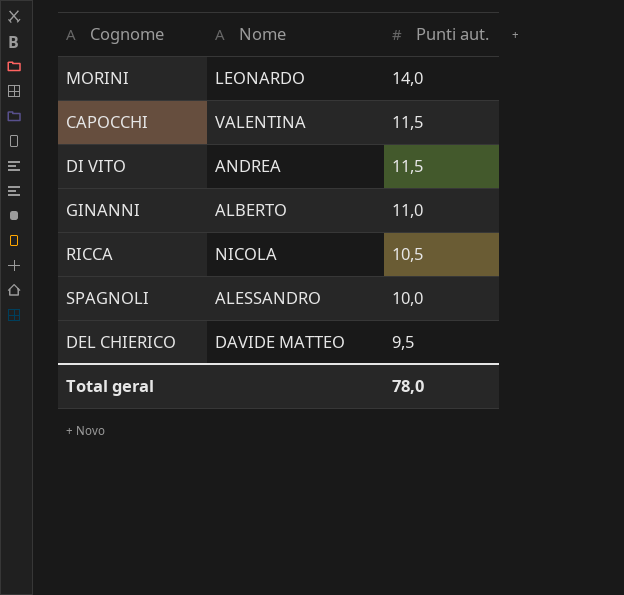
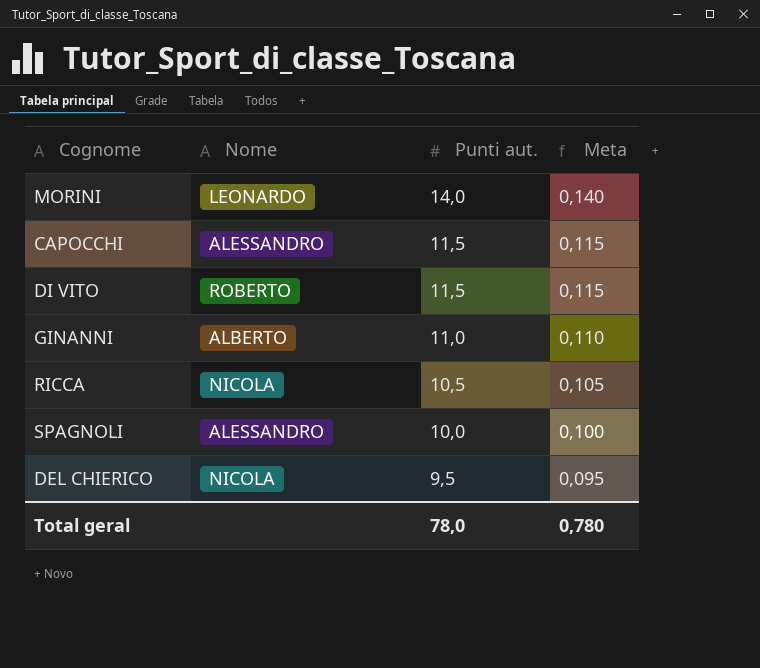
column Meta | formula: none -> [Punti aut.] * 0,01
CAPOCCHI | Nome: VALENTINA -> ALESSANDRO
DI VITO | Nome: ANDREA -> ROBERTO
DEL CHIERICO | Nome: DAVIDE MATTEO -> NICOLA

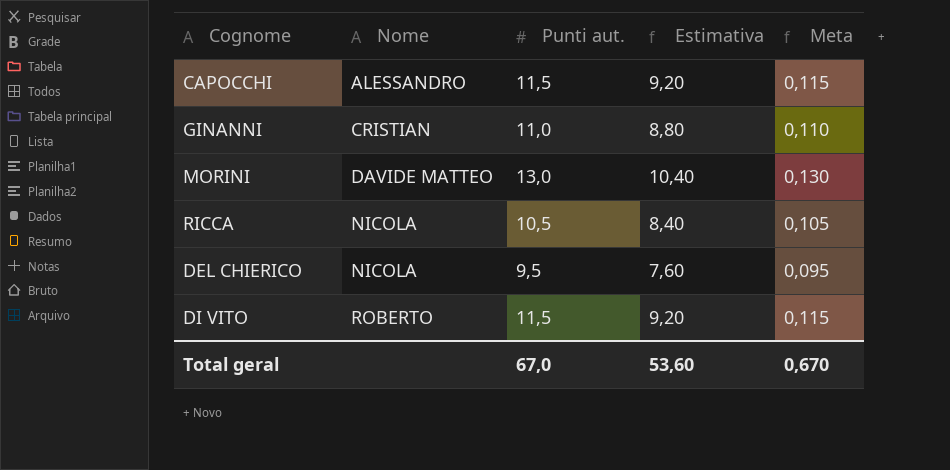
row order: Punti aut. descending -> Nome ascending
column Estimativa | formula: none -> [Punti aut.] * 0,8
row SPAGNOLI: ALESSANDRO | 10,0 | 0,100 -> none
GINANNI | Nome: ALBERTO -> CRISTIAN
MORINI | Nome: LEONARDO -> DAVIDE MATTEO
MORINI | Punti aut.: 14,0 -> 13,0
MORINI | Meta: 0,140 -> 0,130
Total geral | Punti aut.: 78,0 -> 67,0
Total geral | Meta: 0,780 -> 0,670

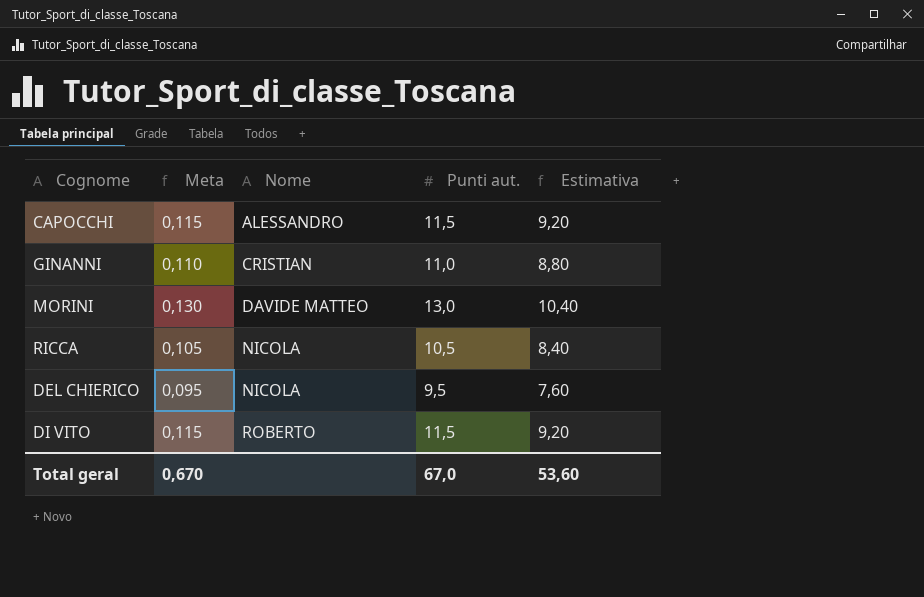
column Meta | position: 5 -> 2

